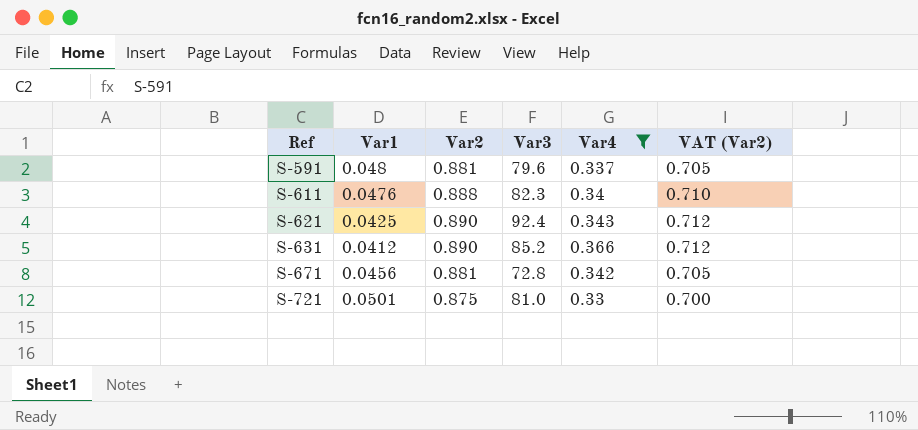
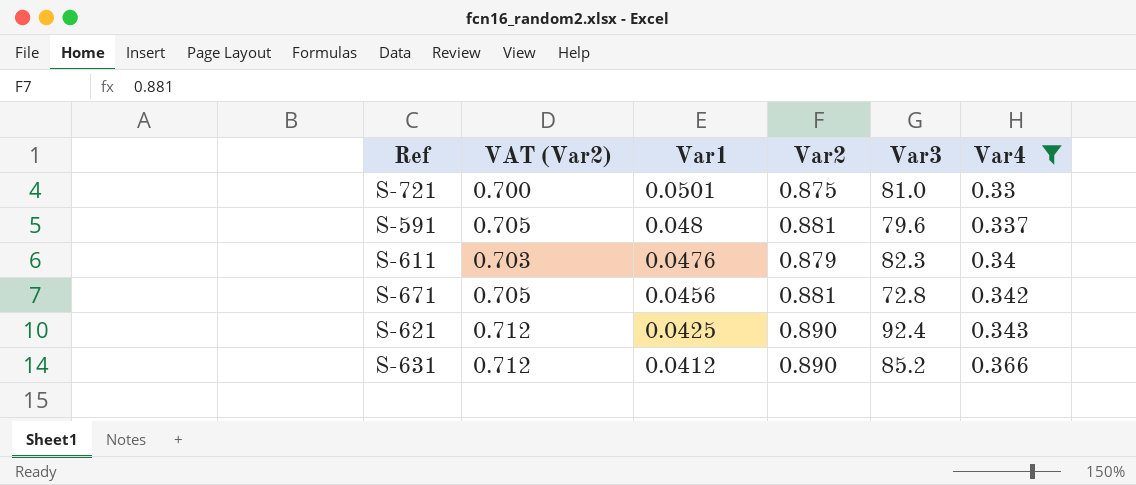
row order: Ref ascending -> Var1 descending
column VAT (Var2) | position: 6 -> 2
S-611 | VAT (Var2): 0.710 -> 0.703
S-611 | Var2: 0.888 -> 0.879

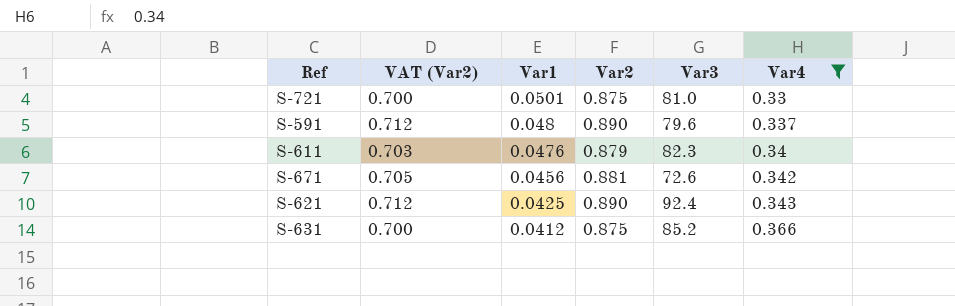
S-591 | VAT (Var2): 0.705 -> 0.712
S-591 | Var2: 0.881 -> 0.890
S-671 | Var3: 72.8 -> 72.6
S-631 | VAT (Var2): 0.712 -> 0.700
S-631 | Var2: 0.890 -> 0.875

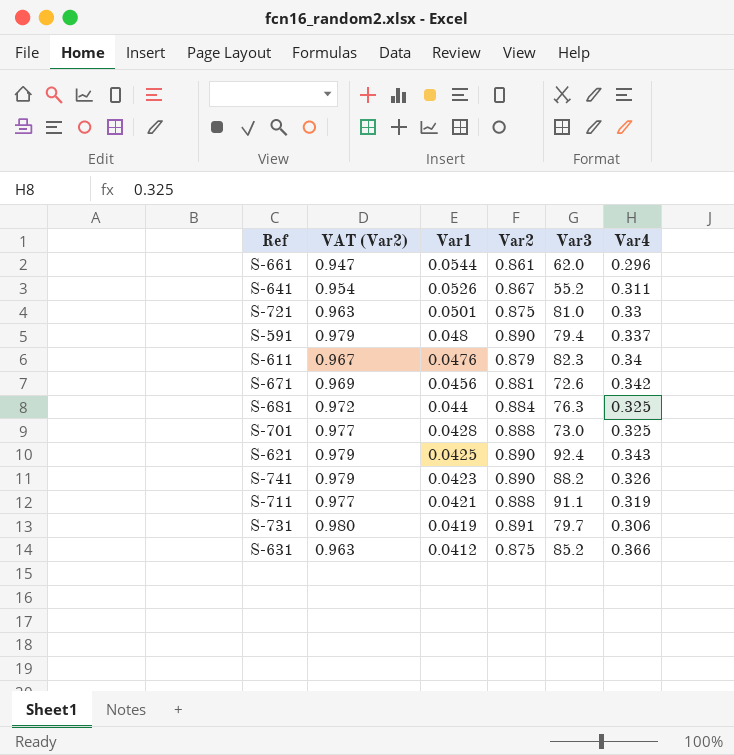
filter: Var4 >= 0.33 -> none
column VAT (Var2) | formula: [Var2] * 0.8 -> [Var2] * 1.1
S-591 | Var3: 79.6 -> 79.4

